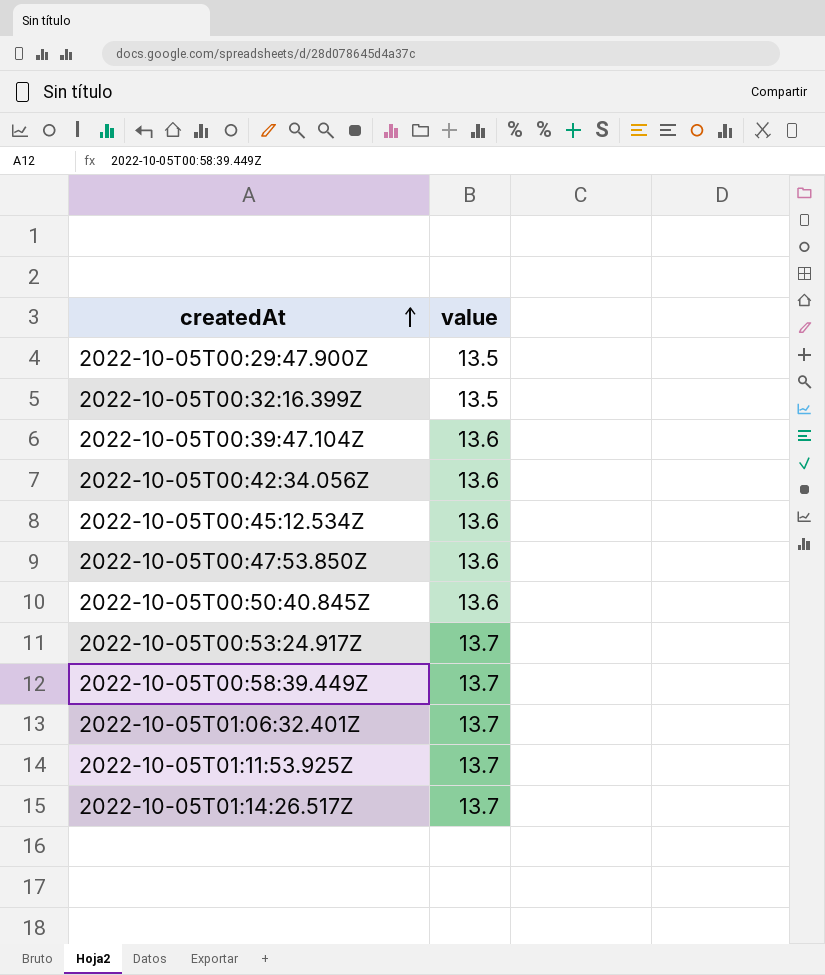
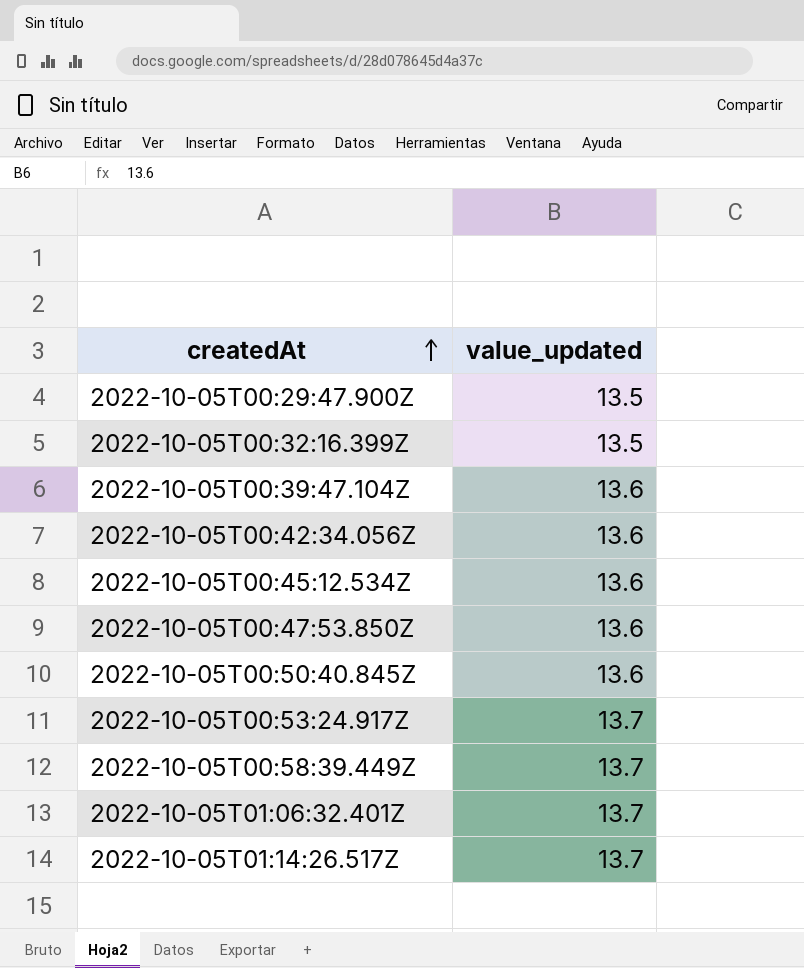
column name: value -> value_updated
row 2022-10-05T01:11:53.925Z: 13.7 -> none

